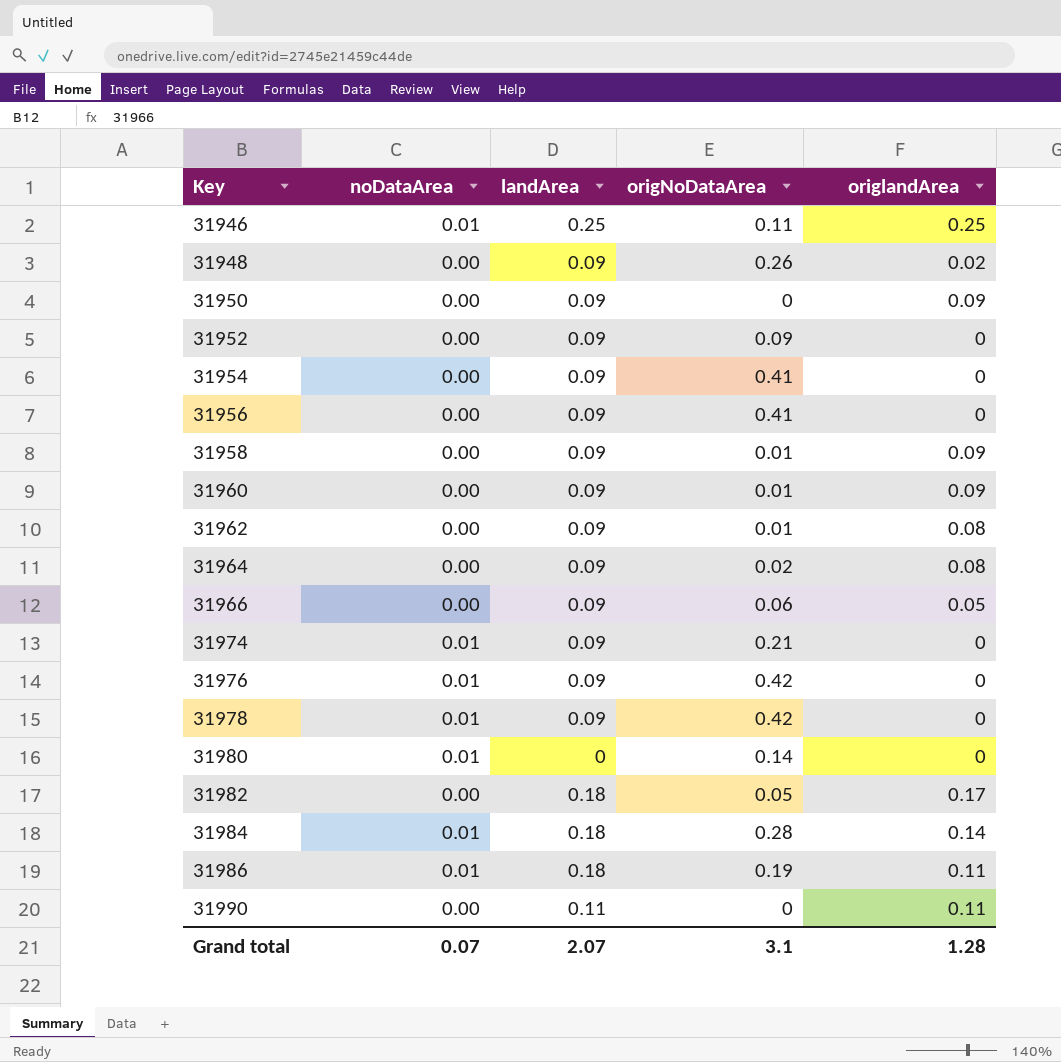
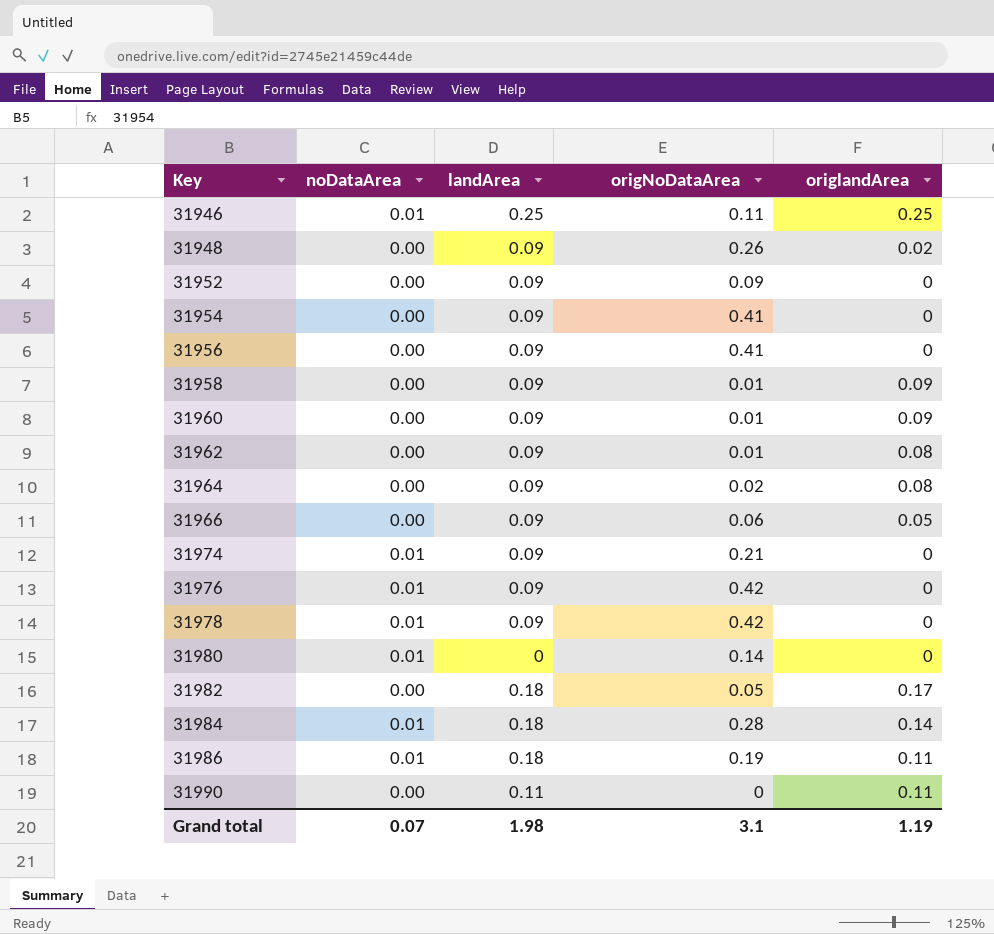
row 31950: 0.00 | 0.09 | 0 | 0.09 -> none
Grand total | landArea: 2.07 -> 1.98
Grand total | origlandArea: 1.28 -> 1.19

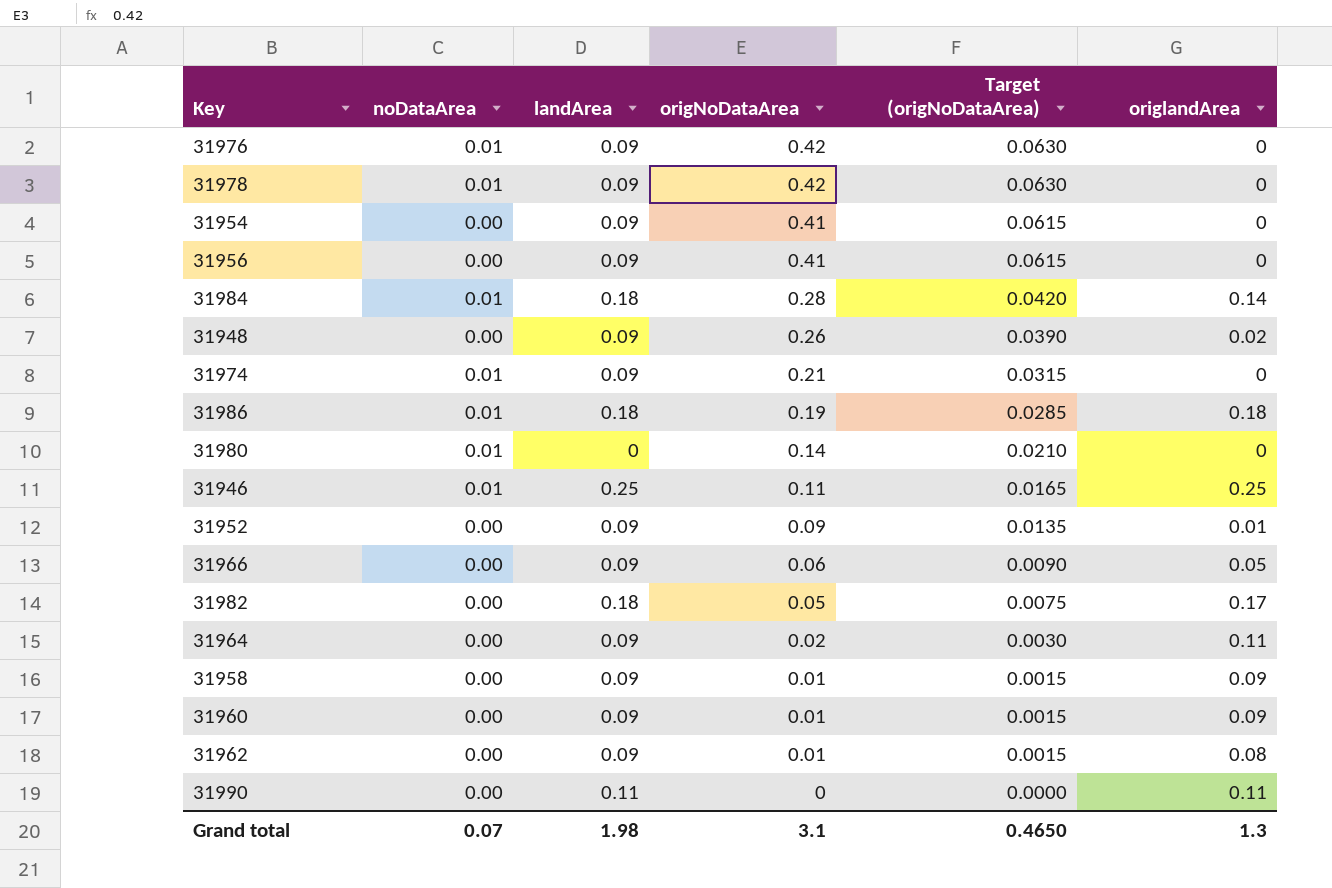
row order: Key ascending -> origNoDataArea descending
column Target (origNoDataArea) | formula: none -> [origNoDataArea] * 0.15
31986 | origlandArea: 0.11 -> 0.18
31952 | origlandArea: 0 -> 0.01
31964 | origlandArea: 0.08 -> 0.11
Grand total | origlandArea: 1.19 -> 1.3

